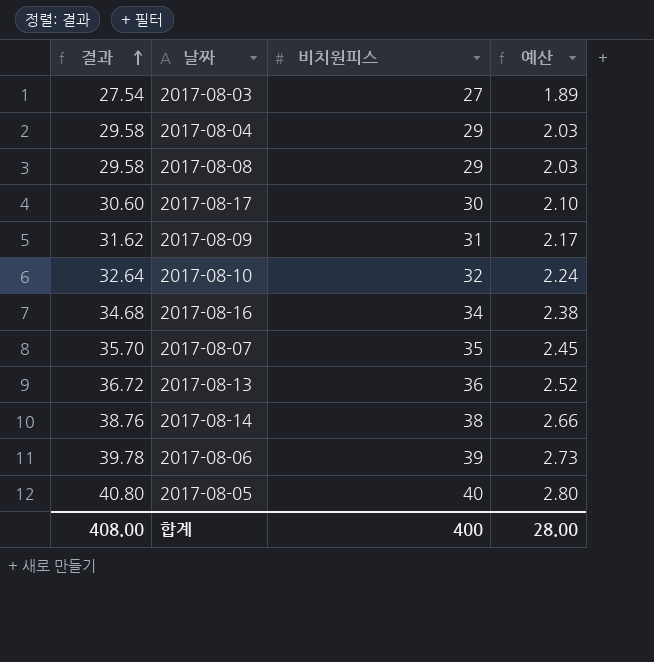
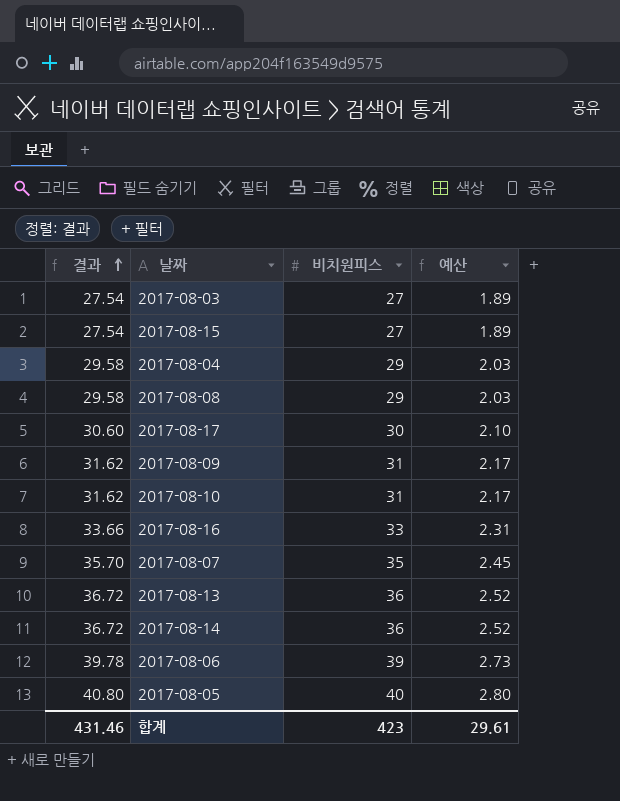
row 2017-08-15: none -> 27.54 | 27 | 1.89
2017-08-10 | 결과: 32.64 -> 31.62
2017-08-10 | 비치원피스: 32 -> 31
2017-08-10 | 예산: 2.24 -> 2.17
2017-08-16 | 결과: 34.68 -> 33.66
2017-08-16 | 비치원피스: 34 -> 33
2017-08-16 | 예산: 2.38 -> 2.31
2017-08-14 | 결과: 38.76 -> 36.72
2017-08-14 | 비치원피스: 38 -> 36
2017-08-14 | 예산: 2.66 -> 2.52
합계 | 결과: 408.00 -> 431.46
합계 | 비치원피스: 400 -> 423
합계 | 예산: 28.00 -> 29.61

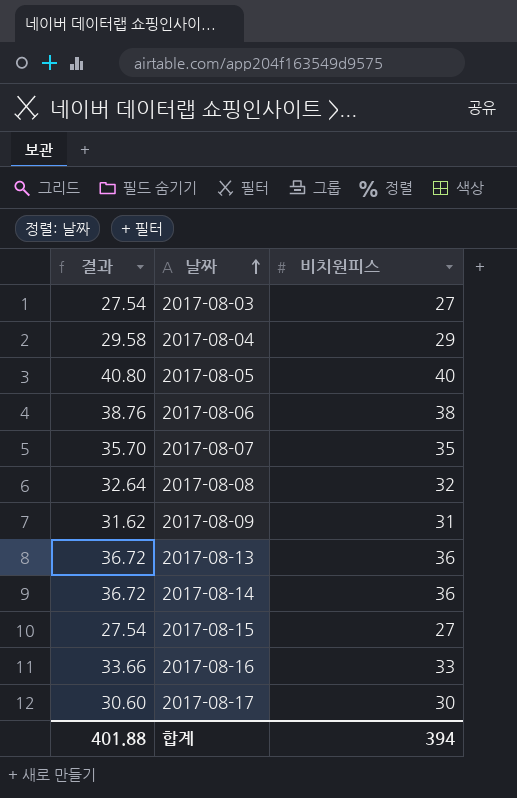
row order: 결과 ascending -> 날짜 ascending
column 예산 | formula: [비치원피스] * 0.07 -> none
row 2017-08-10: 31.62 | 31 | 2.17 -> none
2017-08-06 | 결과: 39.78 -> 38.76
2017-08-06 | 비치원피스: 39 -> 38
2017-08-08 | 결과: 29.58 -> 32.64
2017-08-08 | 비치원피스: 29 -> 32
합계 | 결과: 431.46 -> 401.88
합계 | 비치원피스: 423 -> 394

